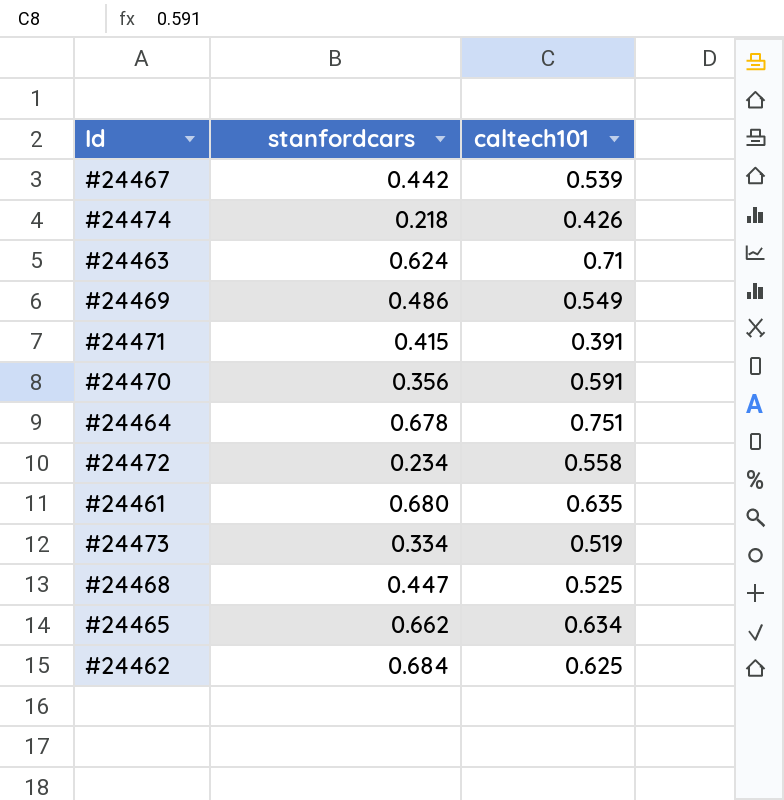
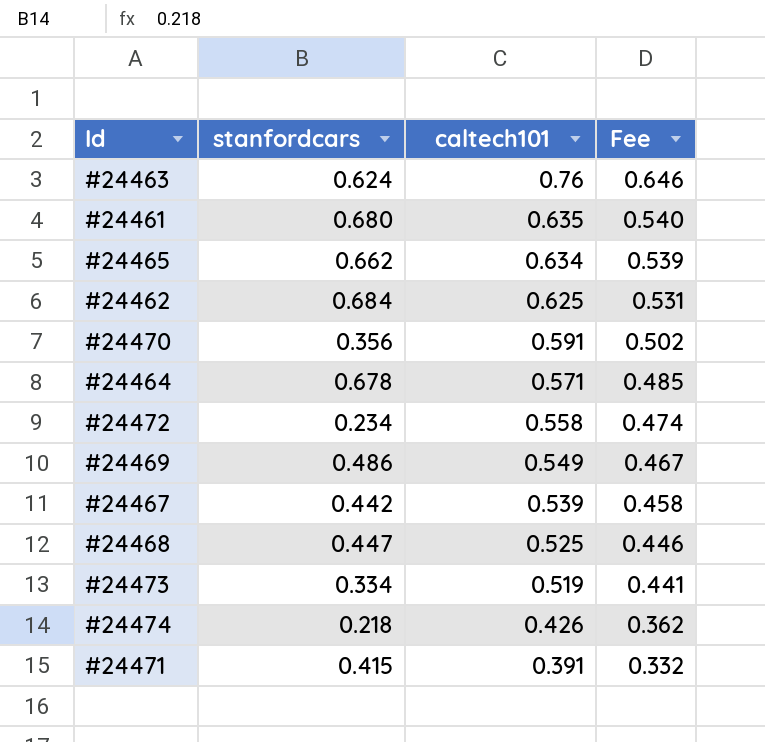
row order: none -> caltech101 descending
column Fee | formula: none -> [caltech101] * 0.85
#24463 | caltech101: 0.71 -> 0.76
#24464 | caltech101: 0.751 -> 0.571

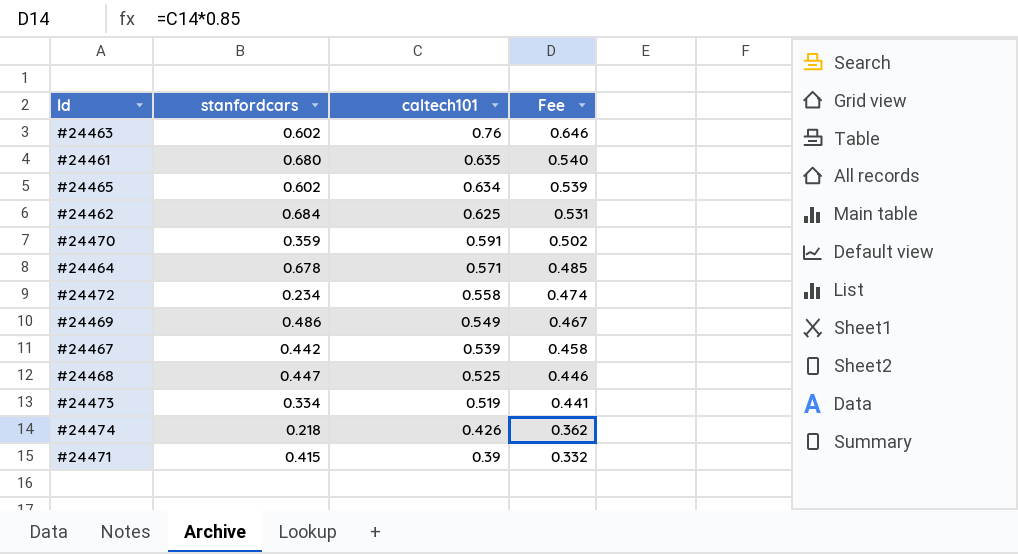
#24463 | stanfordcars: 0.624 -> 0.602
#24465 | stanfordcars: 0.662 -> 0.602
#24470 | stanfordcars: 0.356 -> 0.359
#24471 | caltech101: 0.391 -> 0.39

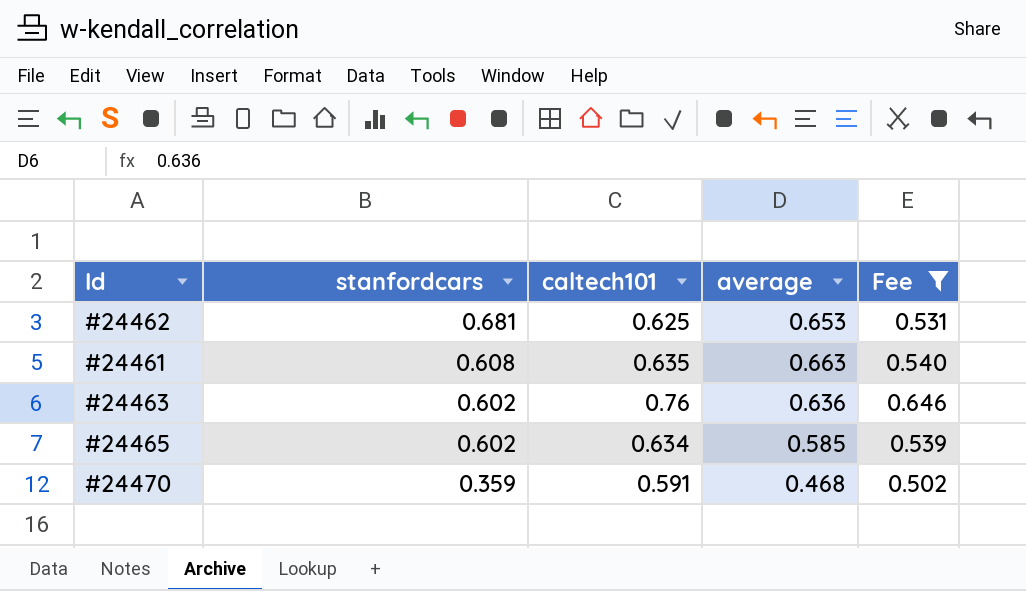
filter: none -> Fee >= 0.502
row order: caltech101 descending -> stanfordcars descending
column average | position: none -> 4
#24462 | stanfordcars: 0.684 -> 0.681
#24461 | stanfordcars: 0.680 -> 0.608

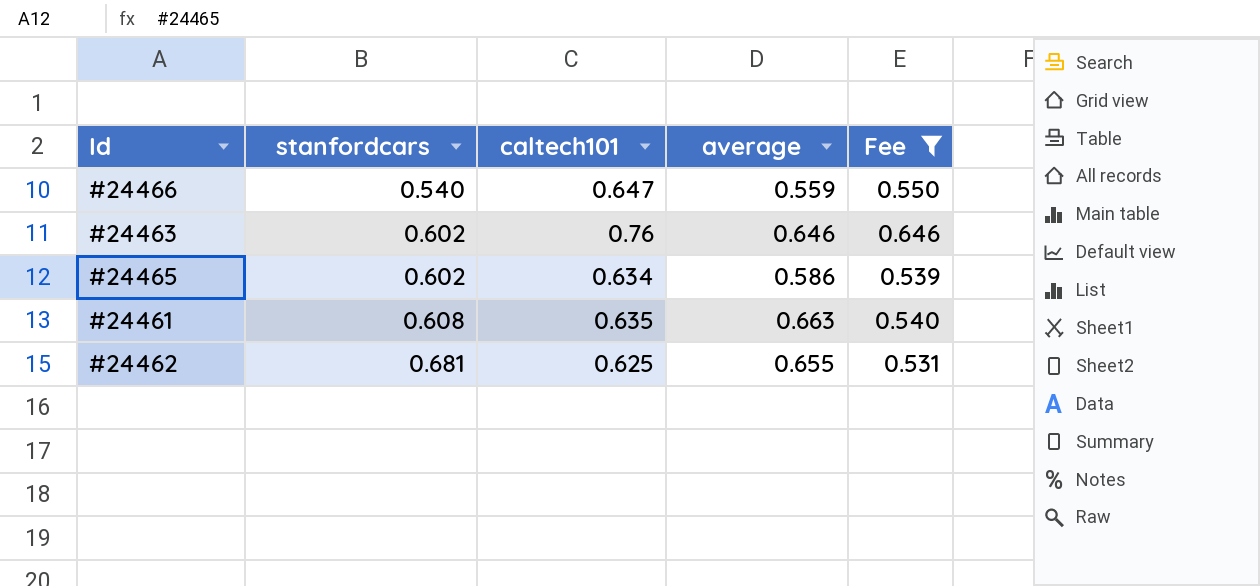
row order: stanfordcars descending -> stanfordcars ascending
row #24470: 0.359 | 0.591 | 0.468 | 0.502 -> none
row #24466: none -> 0.540 | 0.647 | 0.559 | 0.550
#24463 | average: 0.636 -> 0.646
#24465 | average: 0.585 -> 0.586
#24462 | average: 0.653 -> 0.655

